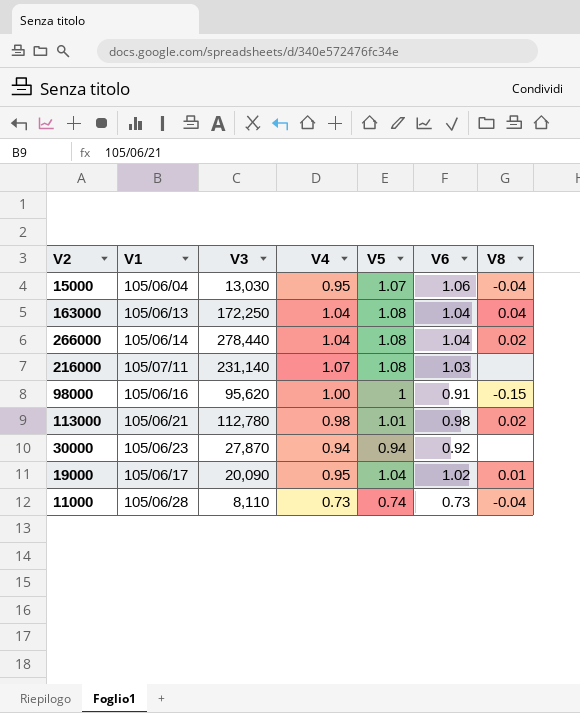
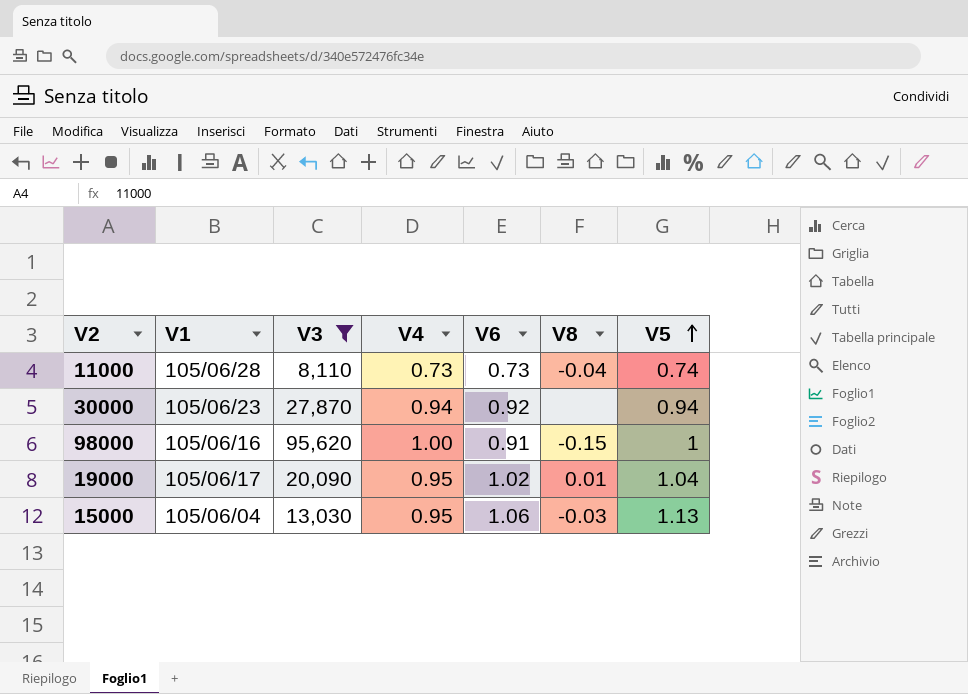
filter: none -> V3 <= 95,620
row order: none -> V5 ascending
column V5 | position: 5 -> 7
15000 | V8: -0.04 -> -0.03
15000 | V5: 1.07 -> 1.13

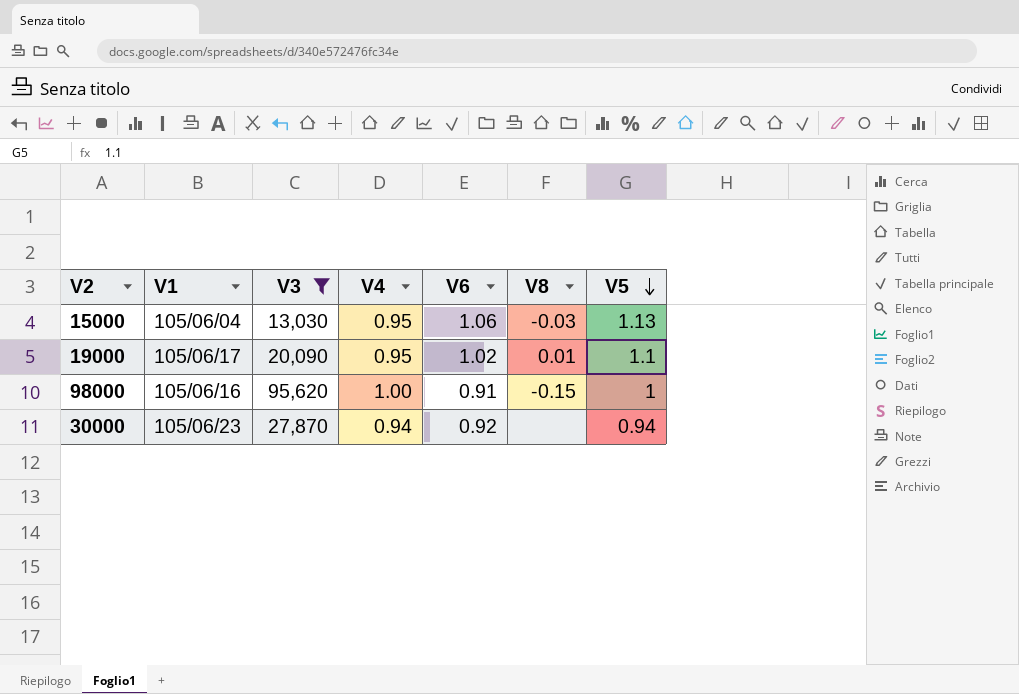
row order: V5 ascending -> V5 descending
row 11000: 105/06/28 | 8,110 | 0.73 | 0.73 | -0.04 | 0.74 -> none
19000 | V5: 1.04 -> 1.1

